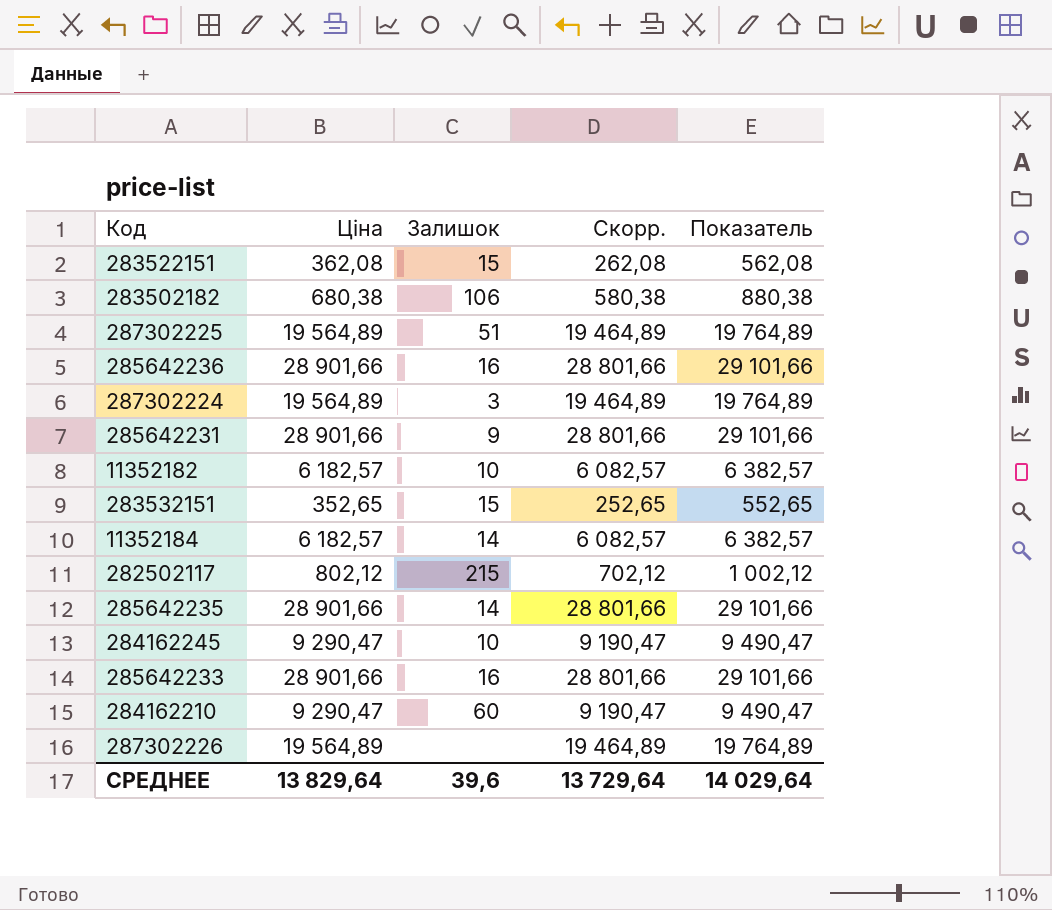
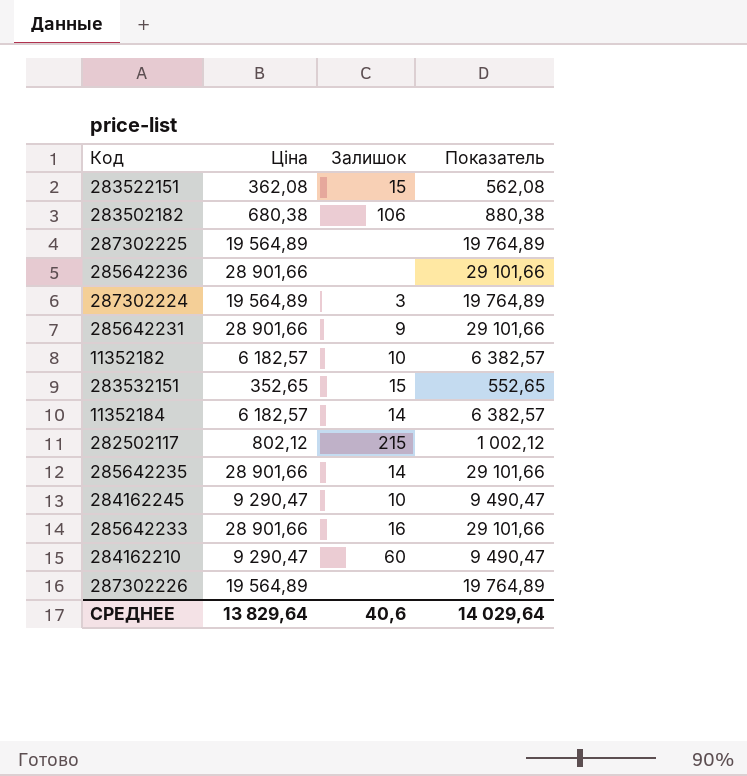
column Скорр. | formula: [Ціна] - 100 -> none
287302225 | Залишок: 51 -> none
285642236 | Залишок: 16 -> none
СРЕДНЕЕ | Залишок: 39,6 -> 40,6

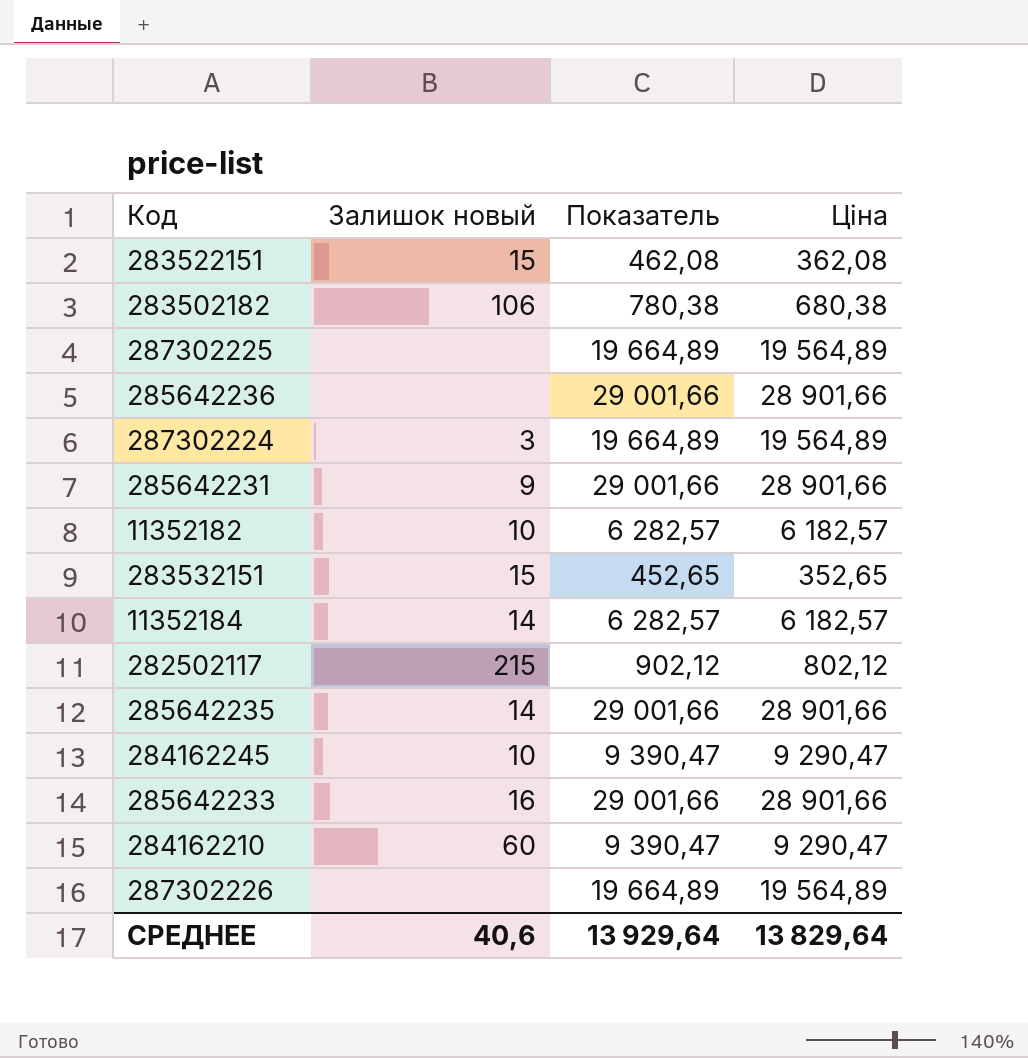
column name: Залишок -> Залишок новый
column Показатель | formula: [Ціна] + 200 -> [Ціна] + 100
column Ціна | position: 2 -> 4
СРЕДНЕЕ | Показатель: 14 029,64 -> 13 929,64

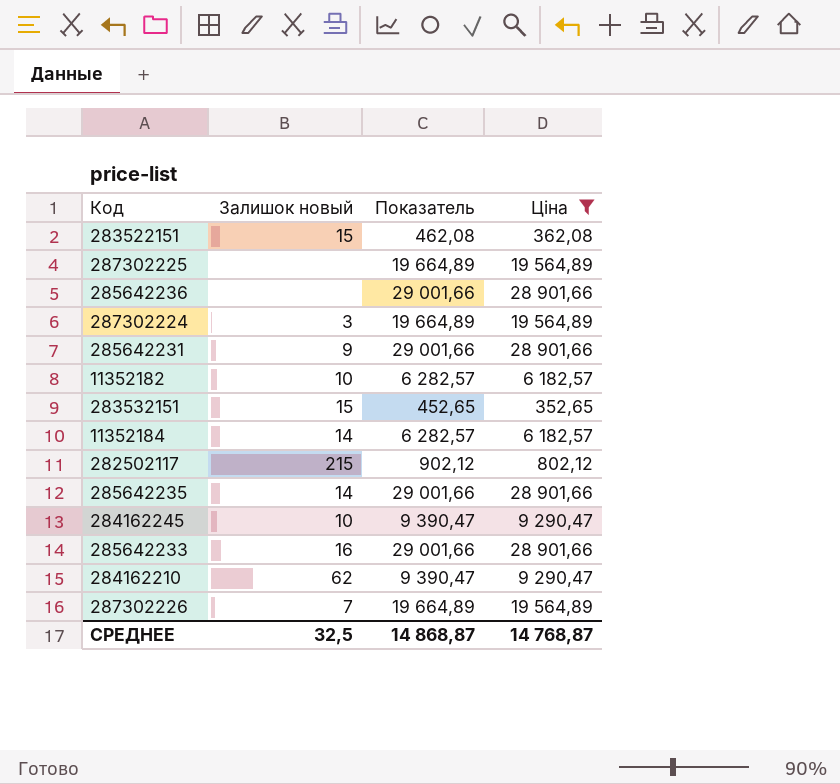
filter: none -> Ціна != 680,38
284162210 | Залишок новый: 60 -> 62
287302226 | Залишок новый: none -> 7
СРЕДНЕЕ | Залишок новый: 40,6 -> 32,5
СРЕДНЕЕ | Показатель: 13 929,64 -> 14 868,87
СРЕДНЕЕ | Ціна: 13 829,64 -> 14 768,87

